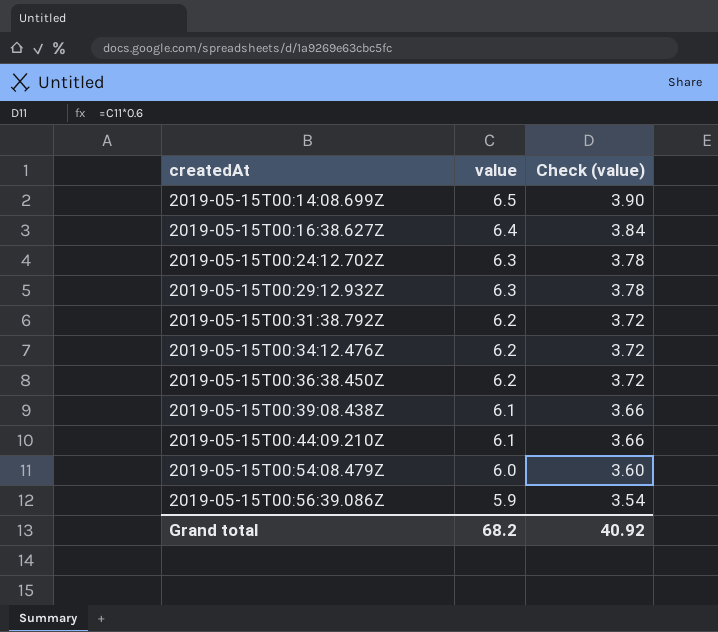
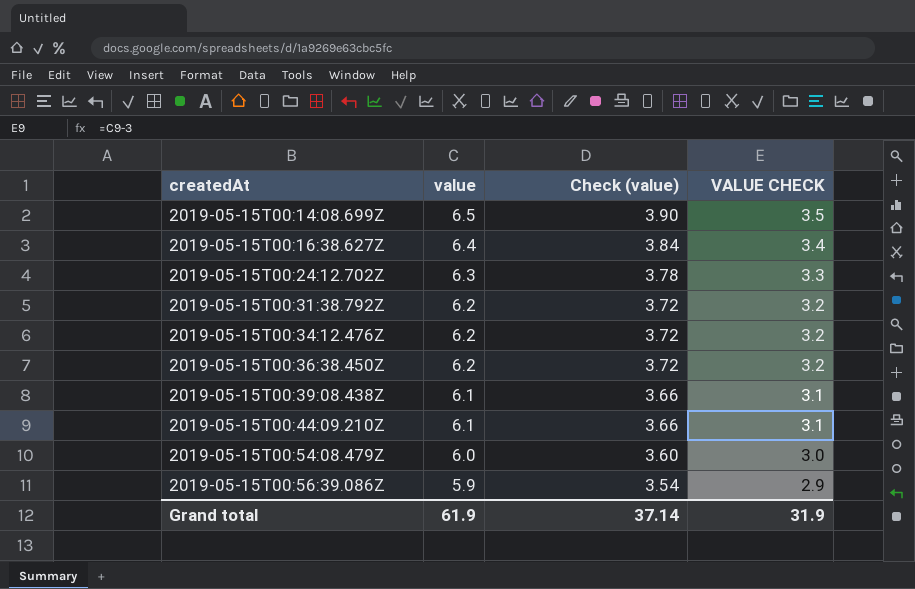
column VALUE CHECK | formula: none -> [value] - 3
row 2019-05-15T00:29:12.932Z: 6.3 | 3.78 -> none
Grand total | value: 68.2 -> 61.9
Grand total | Check (value): 40.92 -> 37.14

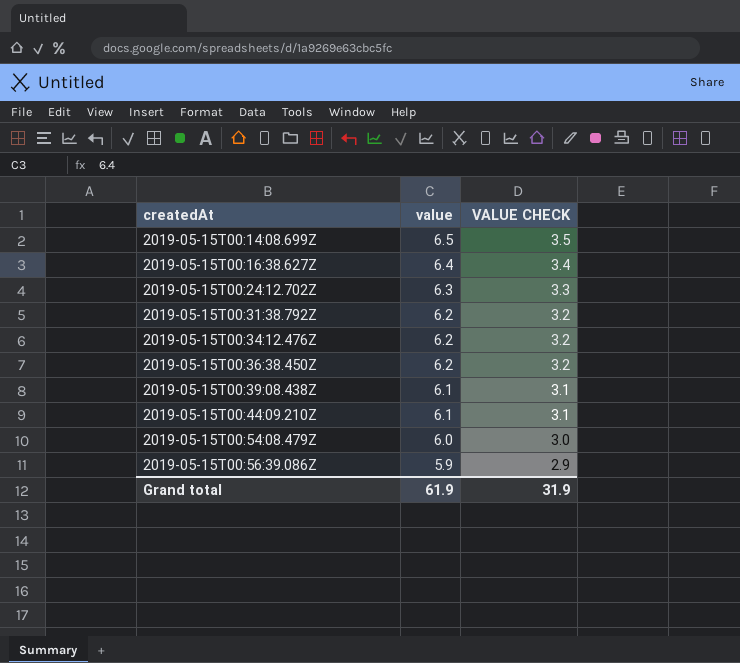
column Check (value) | formula: [value] * 0.6 -> none

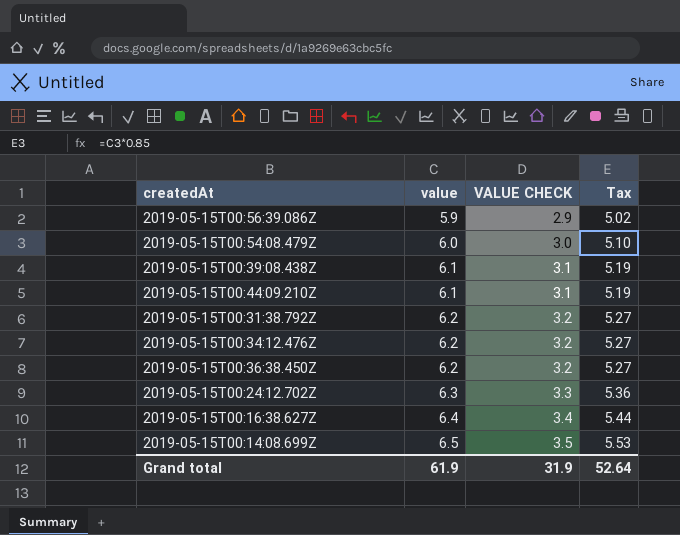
row order: createdAt ascending -> value ascending
column Tax | formula: none -> [value] * 0.85

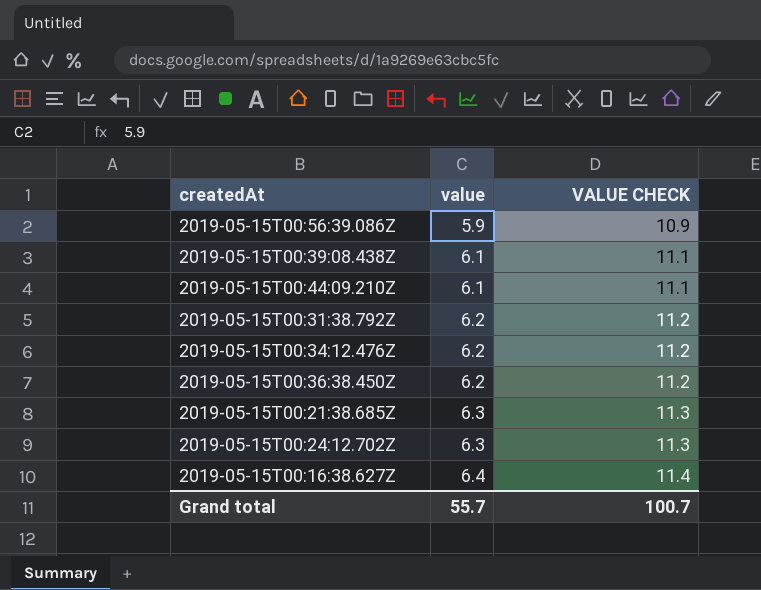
column Tax | formula: [value] * 0.85 -> none
column VALUE CHECK | formula: [value] - 3 -> [value] + 5
row 2019-05-15T00:54:08.479Z: 6.0 | 3.0 | 5.10 -> none
row 2019-05-15T00:14:08.699Z: 6.5 | 3.5 | 5.53 -> none
row 2019-05-15T00:21:38.685Z: none -> 6.3 | 11.3
Grand total | value: 61.9 -> 55.7
Grand total | VALUE CHECK: 31.9 -> 100.7

